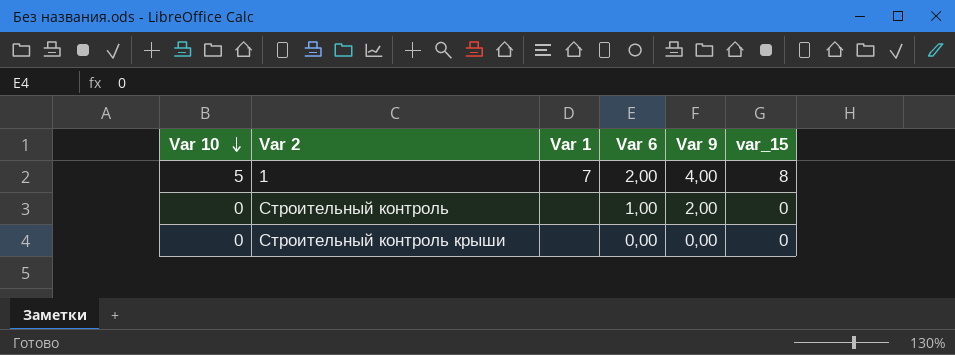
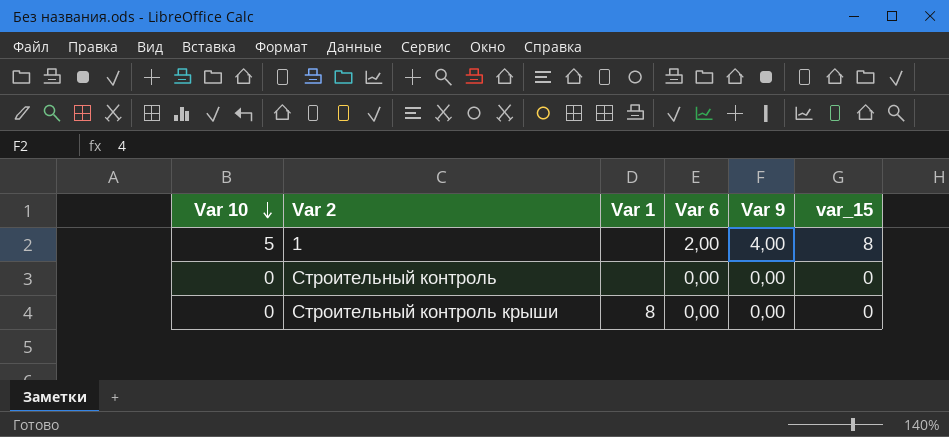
1 | Var 1: 7 -> none
Строительный контроль | Var 6: 1,00 -> 0,00
Строительный контроль | Var 9: 2,00 -> 0,00
Строительный контроль крыши | Var 1: none -> 8

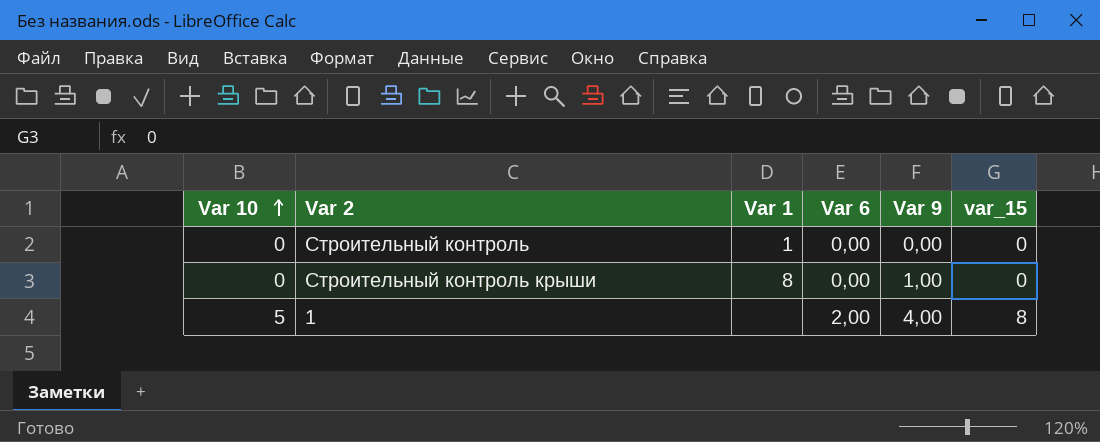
row order: Var 10 descending -> Var 10 ascending
Строительный контроль | Var 1: none -> 1
Строительный контроль крыши | Var 9: 0,00 -> 1,00

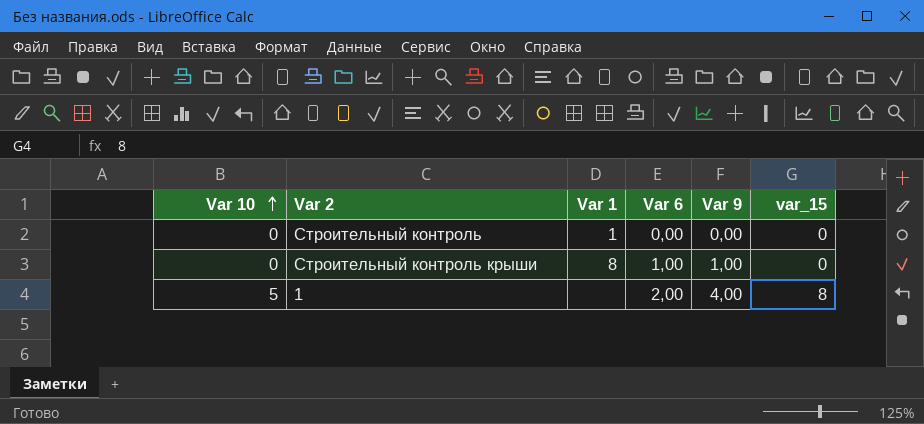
Строительный контроль крыши | Var 6: 0,00 -> 1,00

